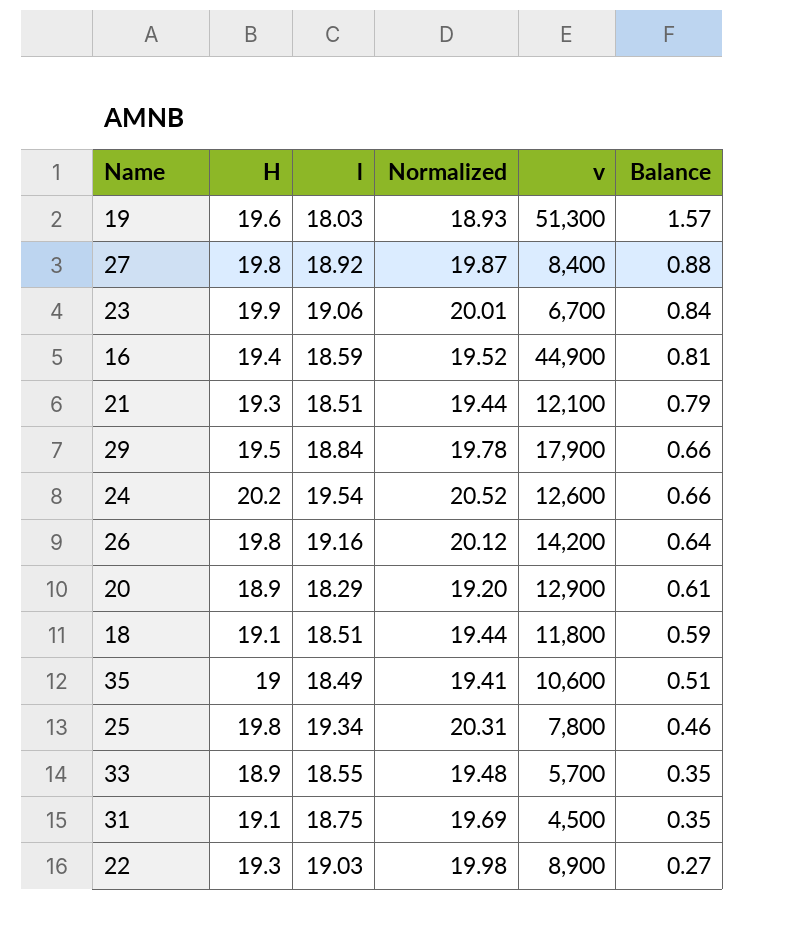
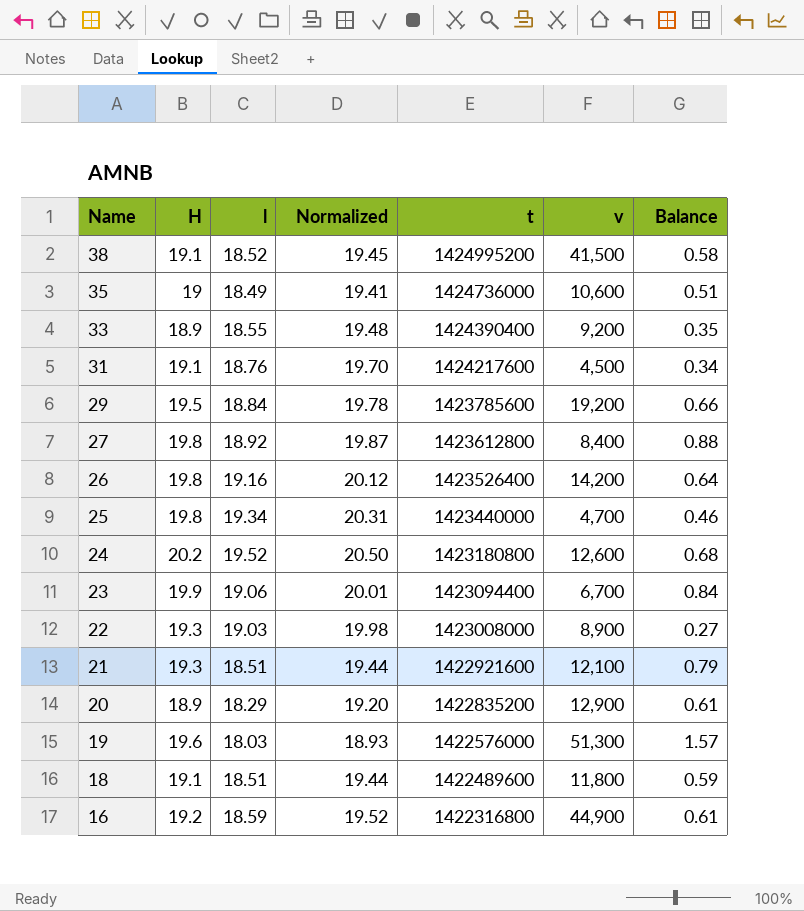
row order: Balance descending -> Name descending
column t | position: none -> 5
row 38: none -> 19.1 | 18.52 | 19.45 | 1424995200 | 41,500 | 0.58
33 | v: 5,700 -> 9,200
31 | l: 18.75 -> 18.76
31 | Normalized: 19.69 -> 19.70
31 | Balance: 0.35 -> 0.34
29 | v: 17,900 -> 19,200
25 | v: 7,800 -> 4,700
24 | l: 19.54 -> 19.52
24 | Normalized: 20.52 -> 20.50
24 | Balance: 0.66 -> 0.68
16 | H: 19.4 -> 19.2
16 | Balance: 0.81 -> 0.61

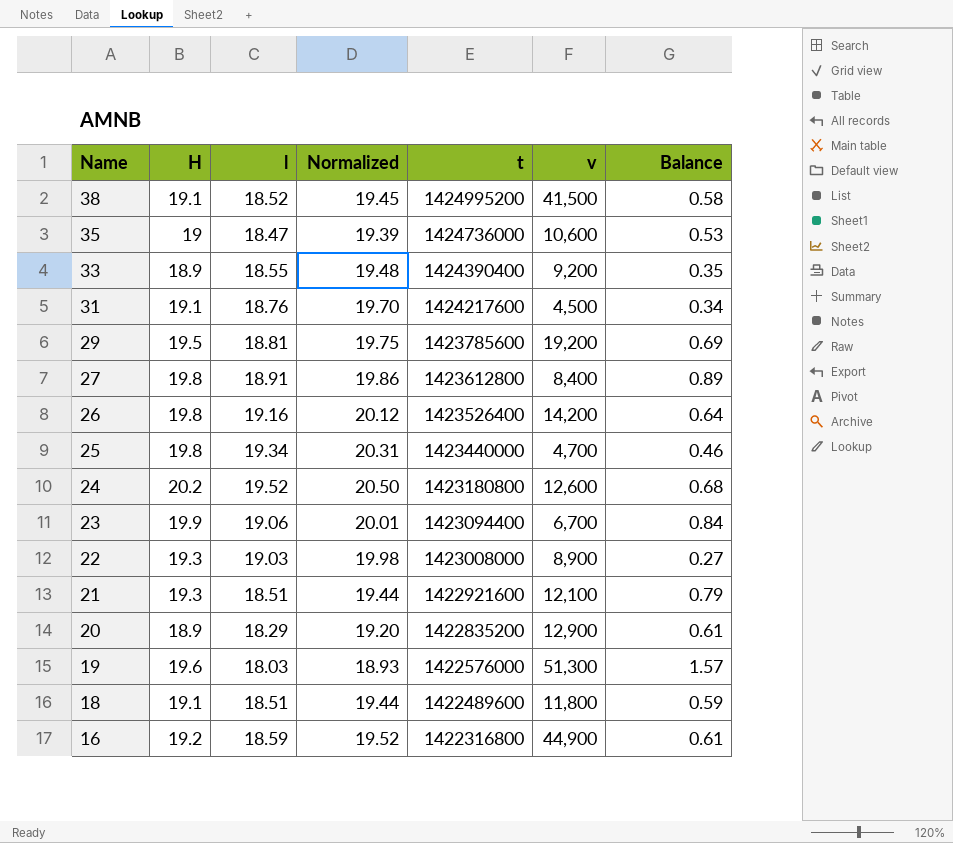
35 | l: 18.49 -> 18.47
35 | Normalized: 19.41 -> 19.39
35 | Balance: 0.51 -> 0.53
29 | l: 18.84 -> 18.81
29 | Normalized: 19.78 -> 19.75
29 | Balance: 0.66 -> 0.69
27 | l: 18.92 -> 18.91
27 | Normalized: 19.87 -> 19.86
27 | Balance: 0.88 -> 0.89

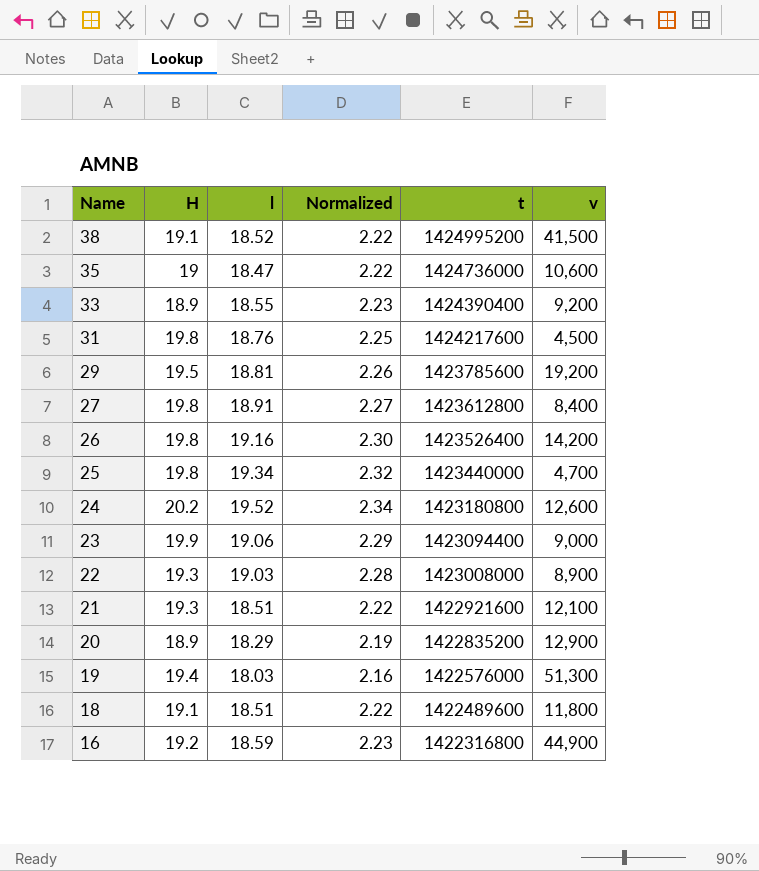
column Balance | formula: [H] - [l] -> none
column Normalized | formula: [l] * 1.05 -> [l] * 0.12
31 | H: 19.1 -> 19.8
23 | v: 6,700 -> 9,000
19 | H: 19.6 -> 19.4

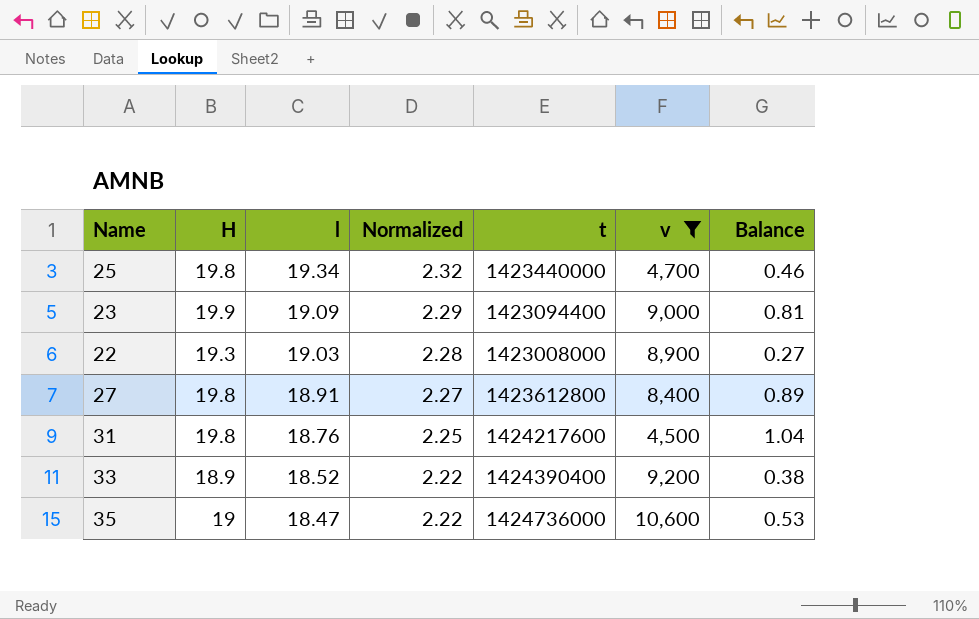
filter: none -> v <= 10,600
row order: Name descending -> l descending
column Balance | formula: none -> [H] - [l]
23 | l: 19.06 -> 19.09
33 | l: 18.55 -> 18.52
33 | Normalized: 2.23 -> 2.22

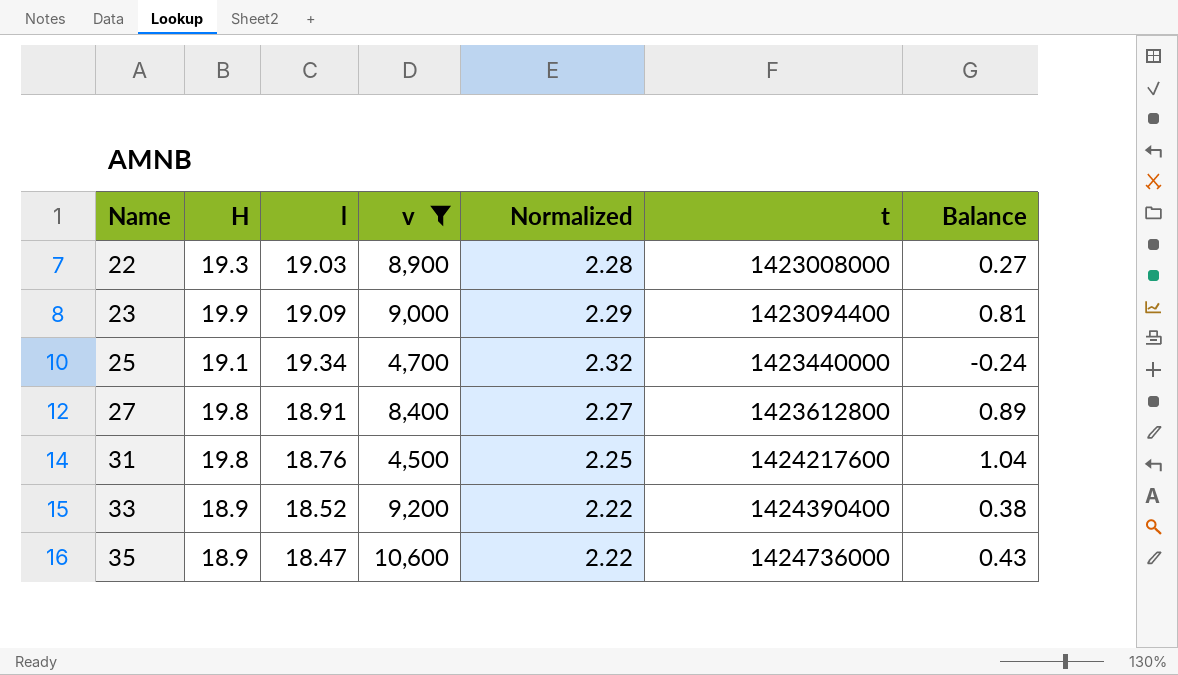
row order: l descending -> Name ascending
column v | position: 6 -> 4
25 | H: 19.8 -> 19.1
25 | Balance: 0.46 -> -0.24
35 | H: 19 -> 18.9
35 | Balance: 0.53 -> 0.43

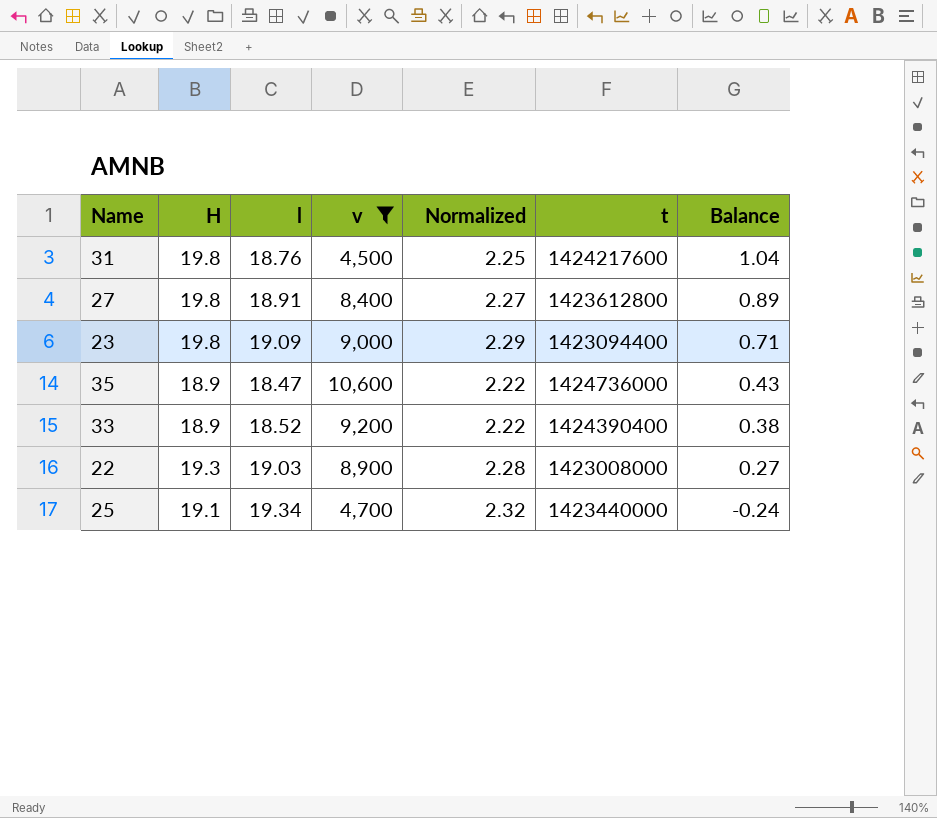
row order: Name ascending -> Balance descending
23 | H: 19.9 -> 19.8
23 | Balance: 0.81 -> 0.71

